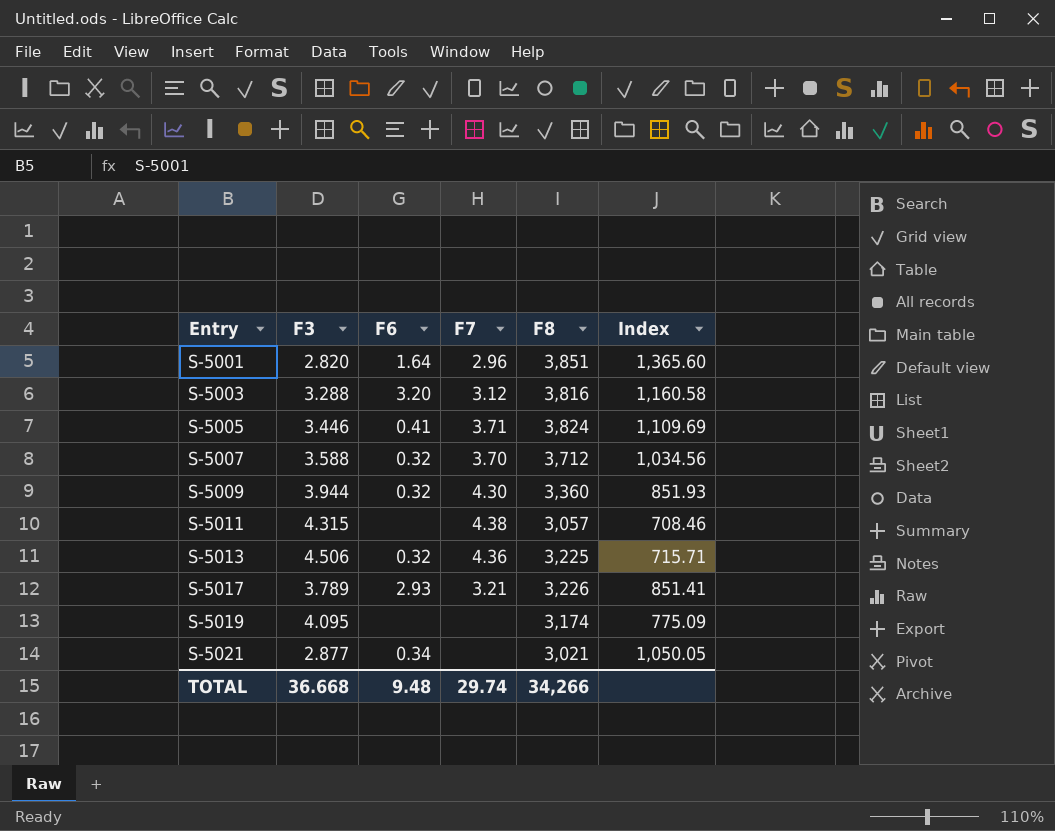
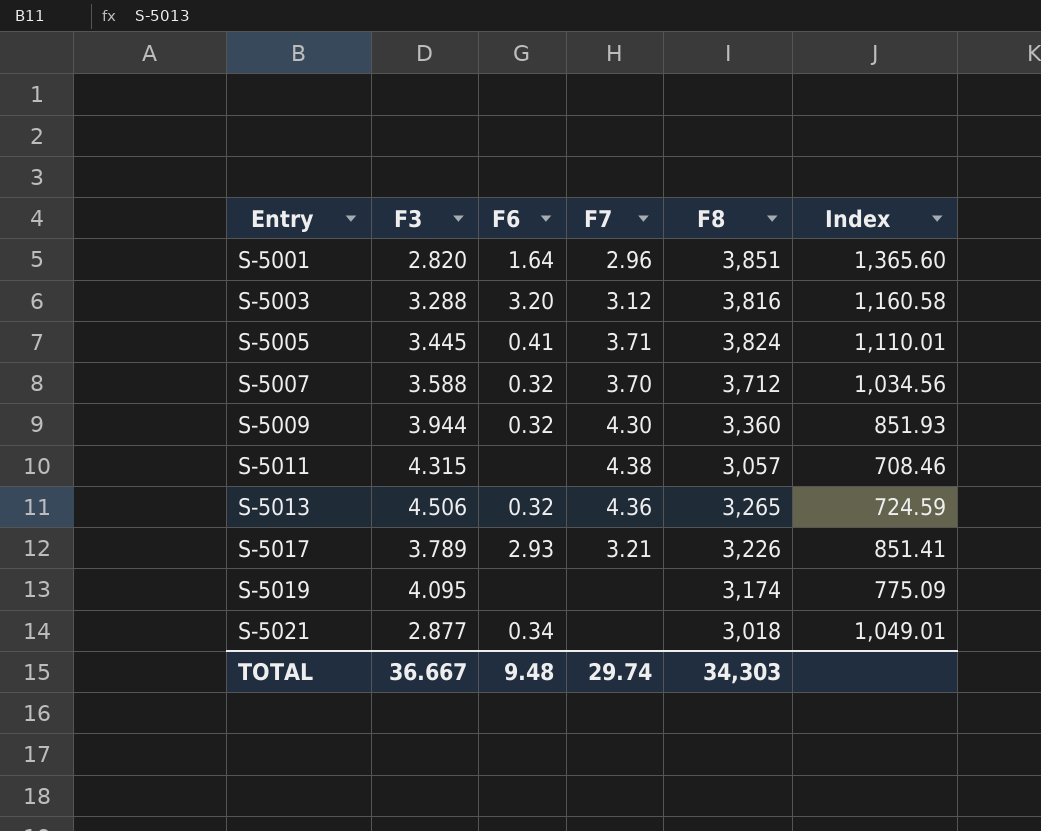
S-5005 | F3: 3.446 -> 3.445
S-5005 | Index: 1,109.69 -> 1,110.01
S-5013 | F8: 3,225 -> 3,265
S-5013 | Index: 715.71 -> 724.59
S-5021 | F8: 3,021 -> 3,018
S-5021 | Index: 1,050.05 -> 1,049.01
TOTAL | F3: 36.668 -> 36.667
TOTAL | F8: 34,266 -> 34,303

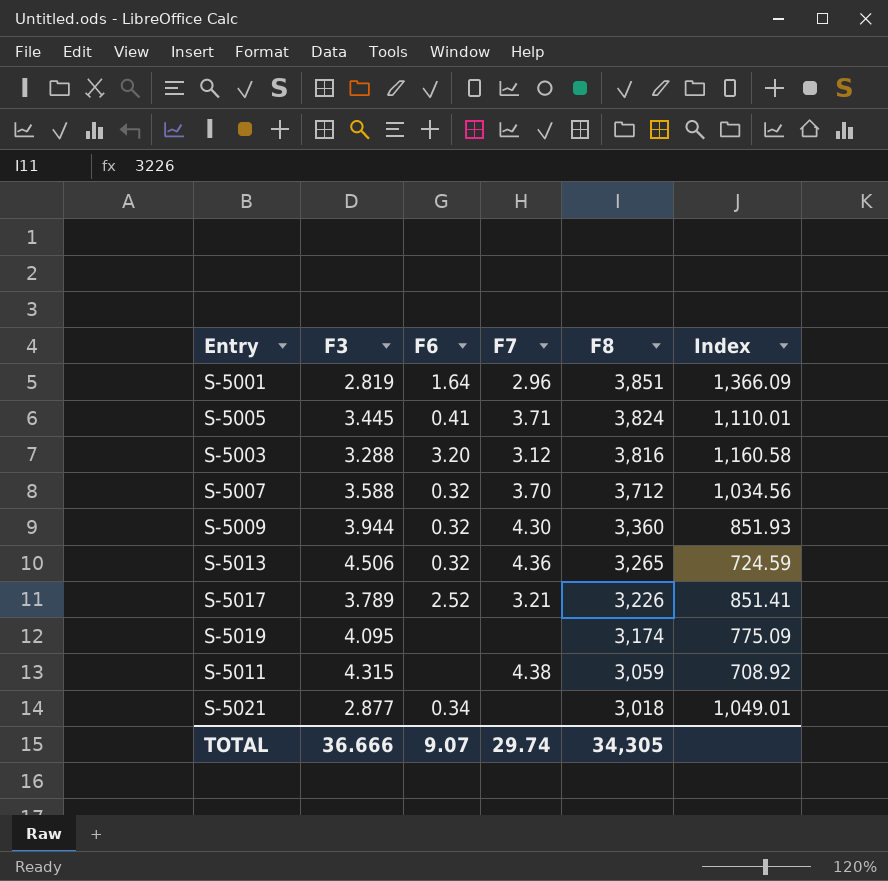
row order: Entry ascending -> F8 descending
S-5001 | F3: 2.820 -> 2.819
S-5001 | Index: 1,365.60 -> 1,366.09
S-5017 | F6: 2.93 -> 2.52
S-5011 | F8: 3,057 -> 3,059
S-5011 | Index: 708.46 -> 708.92
TOTAL | F3: 36.667 -> 36.666
TOTAL | F6: 9.48 -> 9.07
TOTAL | F8: 34,303 -> 34,305

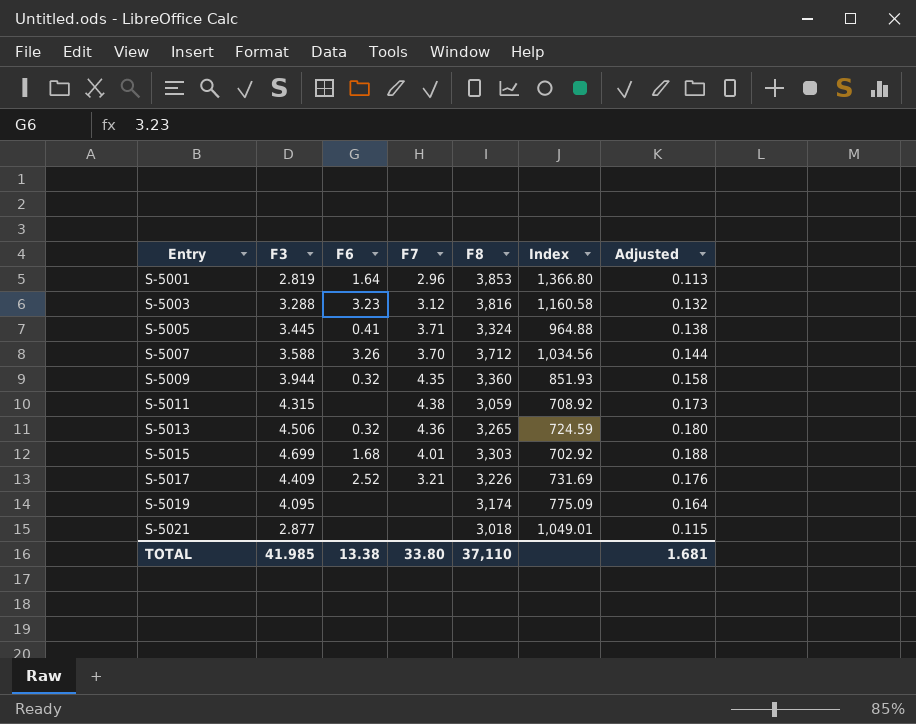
row order: F8 descending -> Entry ascending
column Adjusted | formula: none -> [F3] * 0.04
S-5001 | F8: 3,851 -> 3,853
S-5001 | Index: 1,366.09 -> 1,366.80
S-5003 | F6: 3.20 -> 3.23
S-5005 | F8: 3,824 -> 3,324
S-5005 | Index: 1,110.01 -> 964.88
S-5007 | F6: 0.32 -> 3.26
S-5009 | F7: 4.30 -> 4.35
row S-5015: none -> 4.699 | 1.68 | 4.01 | 3,303 | 702.92 | 0.188
S-5017 | F3: 3.789 -> 4.409
S-5017 | Index: 851.41 -> 731.69
S-5021 | F6: 0.34 -> none
TOTAL | F3: 36.666 -> 41.985
TOTAL | F6: 9.07 -> 13.38
TOTAL | F7: 29.74 -> 33.80
TOTAL | F8: 34,305 -> 37,110

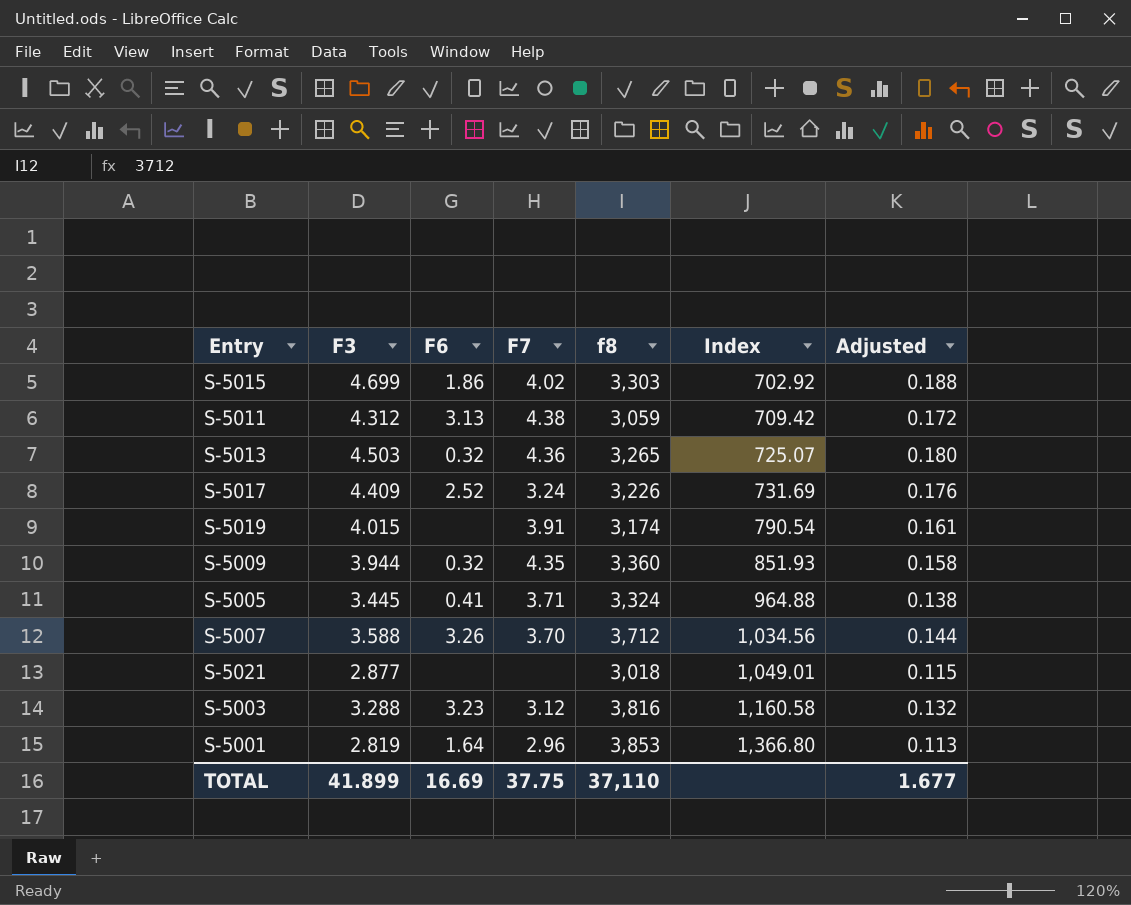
row order: Entry ascending -> Index ascending
column name: F8 -> f8
S-5015 | F6: 1.68 -> 1.86
S-5015 | F7: 4.01 -> 4.02
S-5011 | F3: 4.315 -> 4.312
S-5011 | F6: none -> 3.13
S-5011 | Index: 708.92 -> 709.42
S-5011 | Adjusted: 0.173 -> 0.172
S-5013 | F3: 4.506 -> 4.503
S-5013 | Index: 724.59 -> 725.07
S-5017 | F7: 3.21 -> 3.24
S-5019 | F3: 4.095 -> 4.015
S-5019 | F7: none -> 3.91
S-5019 | Index: 775.09 -> 790.54
S-5019 | Adjusted: 0.164 -> 0.161
TOTAL | F3: 41.985 -> 41.899
TOTAL | F6: 13.38 -> 16.69
TOTAL | F7: 33.80 -> 37.75
TOTAL | Adjusted: 1.681 -> 1.677

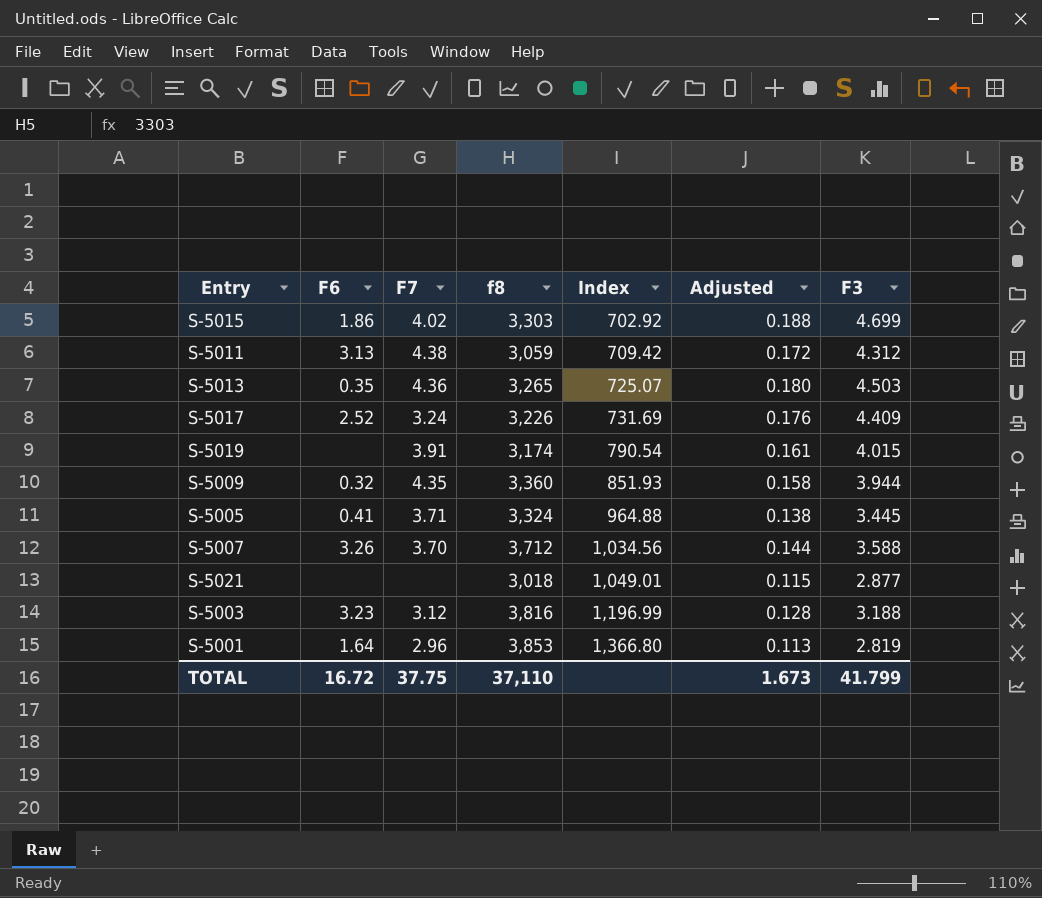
column F3 | position: 2 -> 7
S-5013 | F6: 0.32 -> 0.35
S-5003 | Index: 1,160.58 -> 1,196.99
S-5003 | Adjusted: 0.132 -> 0.128
S-5003 | F3: 3.288 -> 3.188
TOTAL | F6: 16.69 -> 16.72
TOTAL | Adjusted: 1.677 -> 1.673
TOTAL | F3: 41.899 -> 41.799

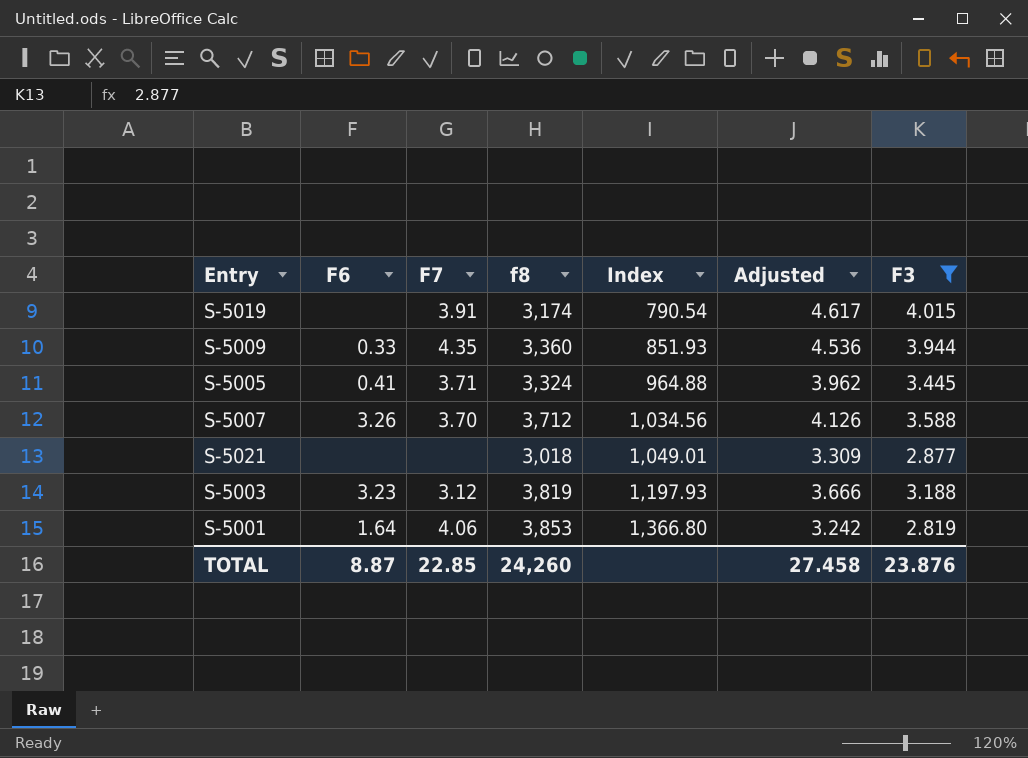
filter: none -> F3 <= 4.015
column Adjusted | formula: [F3] * 0.04 -> [F3] * 1.15
S-5009 | F6: 0.32 -> 0.33
S-5003 | f8: 3,816 -> 3,819
S-5003 | Index: 1,196.99 -> 1,197.93
S-5001 | F7: 2.96 -> 4.06
TOTAL | F6: 16.72 -> 8.87
TOTAL | F7: 37.75 -> 22.85
TOTAL | f8: 37,110 -> 24,260
TOTAL | Adjusted: 1.673 -> 27.458
TOTAL | F3: 41.799 -> 23.876

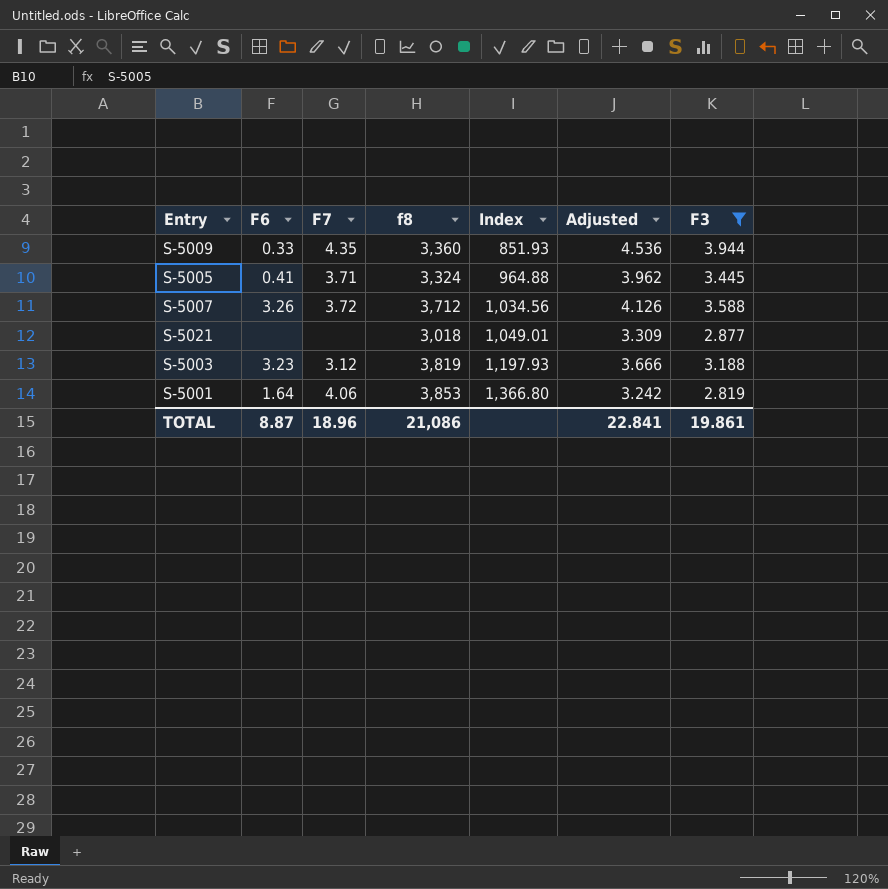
row S-5019: none | 3.91 | 3,174 | 790.54 | 4.617 | 4.015 -> none
S-5007 | F7: 3.70 -> 3.72
TOTAL | F7: 22.85 -> 18.96
TOTAL | f8: 24,260 -> 21,086
TOTAL | Adjusted: 27.458 -> 22.841
TOTAL | F3: 23.876 -> 19.861

